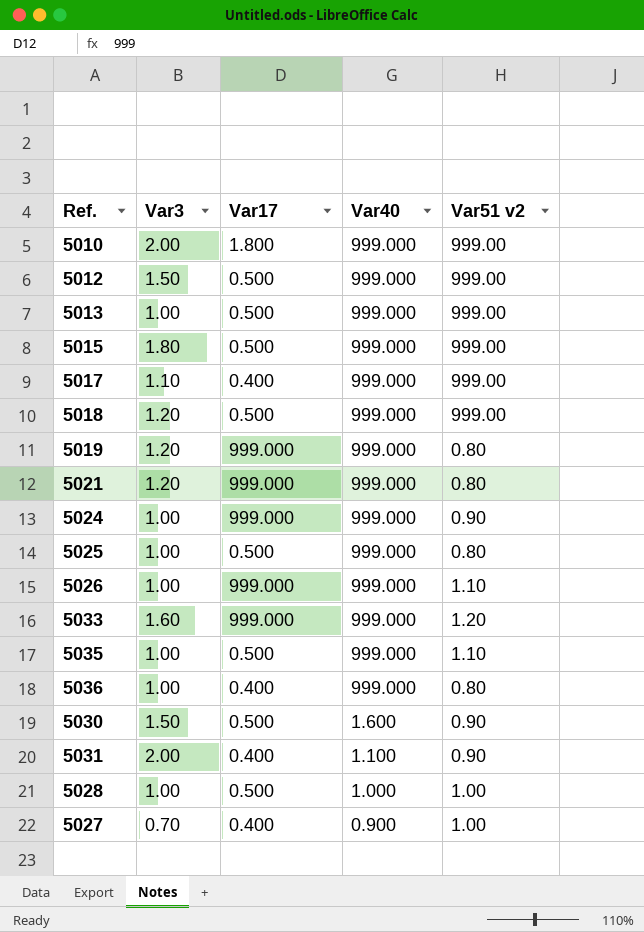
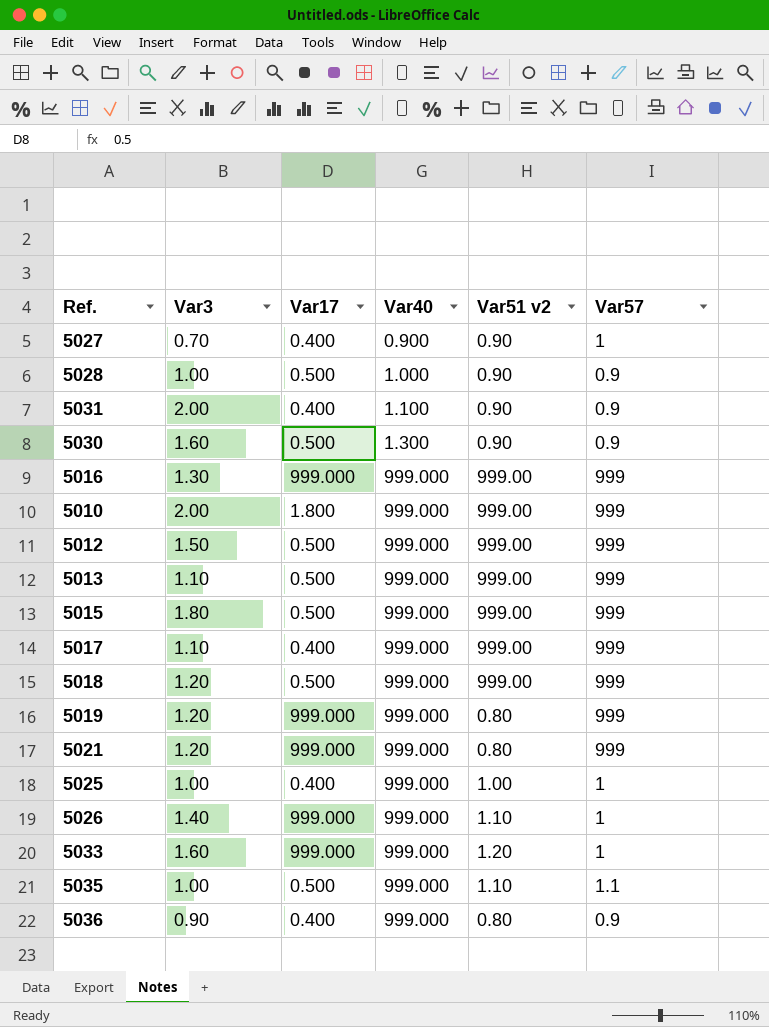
row order: Var40 descending -> Var40 ascending
column Var57 | position: none -> 6
row 5024: 1.00 | 999.000 | 999.000 | 0.90 -> none
5027 | Var51 v2: 1.00 -> 0.90
5028 | Var51 v2: 1.00 -> 0.90
5030 | Var3: 1.50 -> 1.60
5030 | Var40: 1.600 -> 1.300
row 5016: none -> 1.30 | 999.000 | 999.000 | 999.00 | 999
5013 | Var3: 1.00 -> 1.10
5025 | Var17: 0.500 -> 0.400
5025 | Var51 v2: 0.80 -> 1.00
5026 | Var3: 1.00 -> 1.40
5036 | Var3: 1.00 -> 0.90

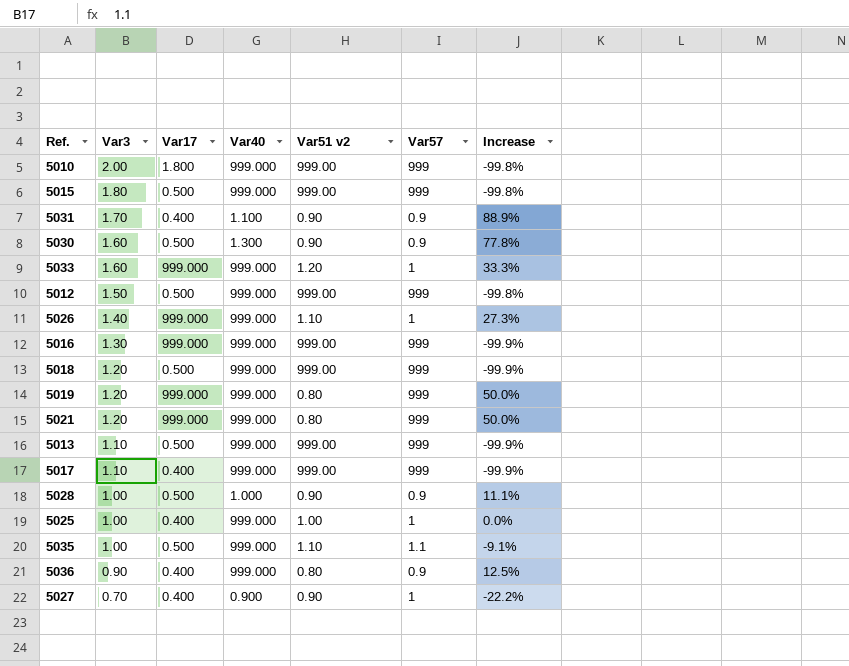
row order: Var40 ascending -> Var3 descending
column Increase | formula: none -> ([Var3] - [Var51 v2]) / [Var51 v2]
5031 | Var3: 2.00 -> 1.70

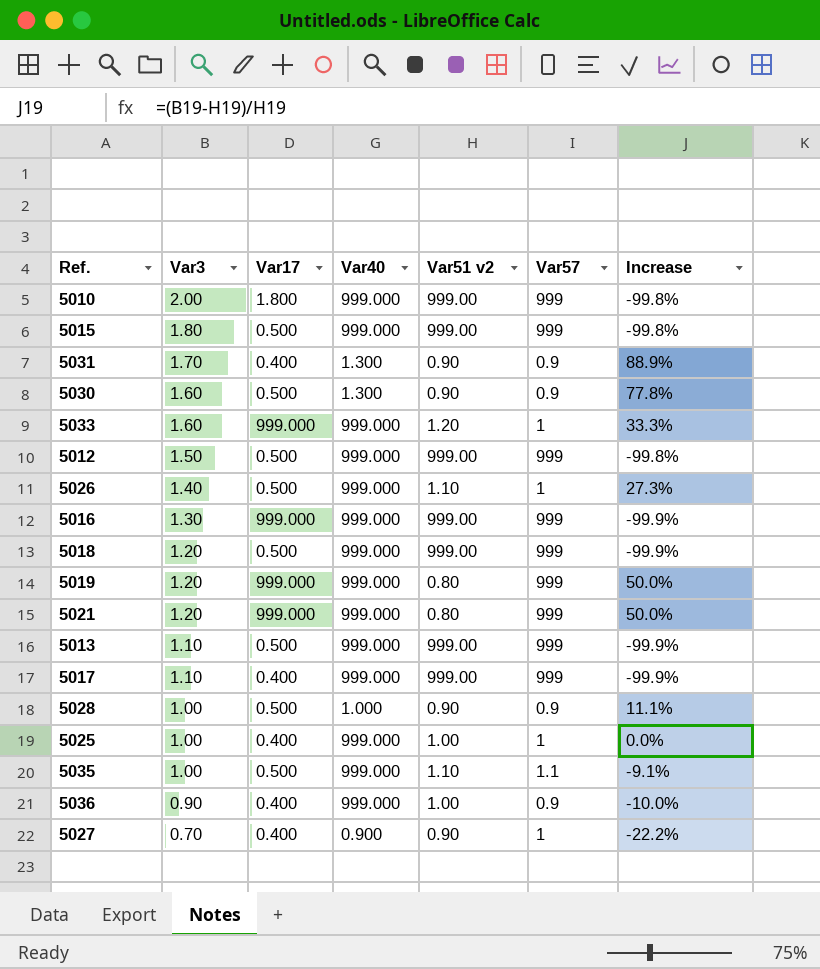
5031 | Var40: 1.100 -> 1.300
5026 | Var17: 999.000 -> 0.500
5036 | Var51 v2: 0.80 -> 1.00
5036 | Increase: 12.5% -> -10.0%

